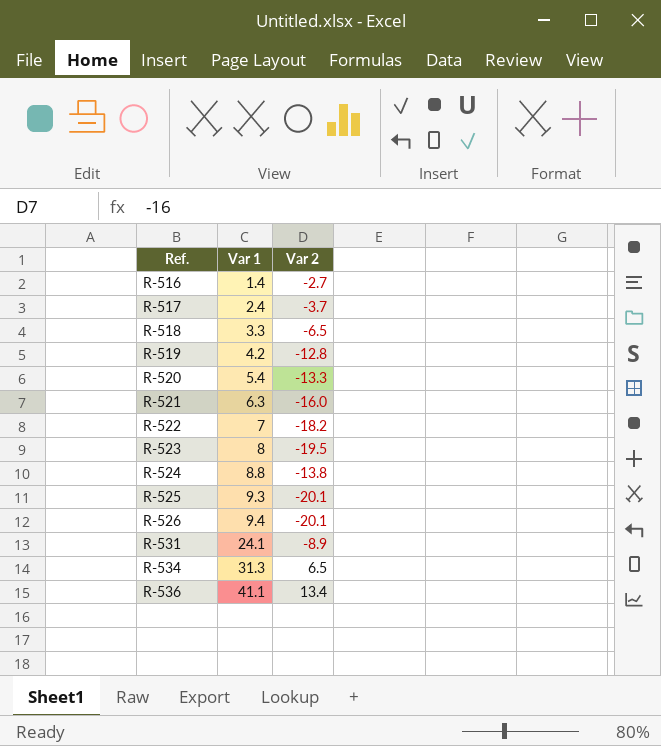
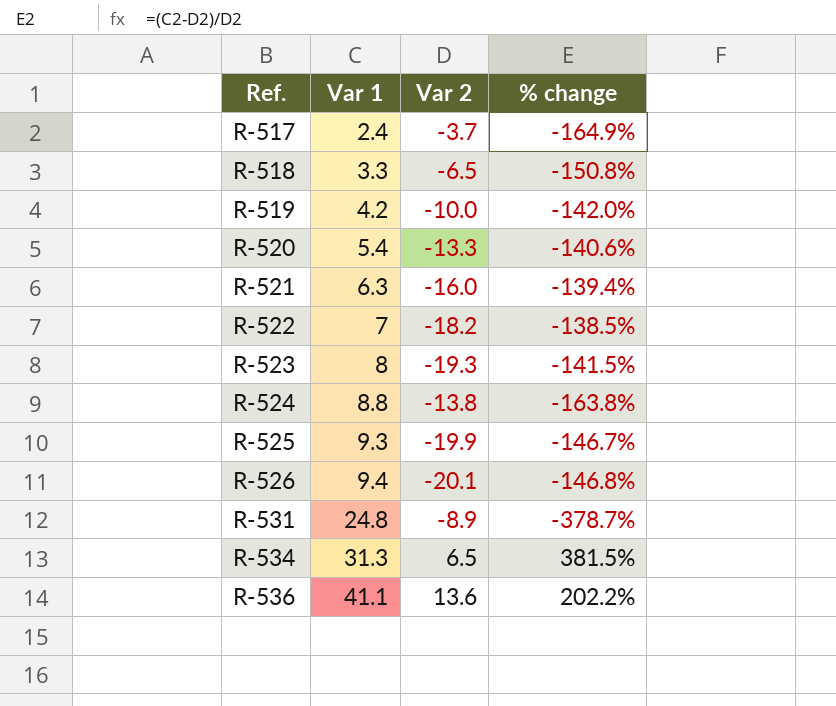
column % change | formula: none -> ([Var 1] - [Var 2]) / [Var 2]
row R-516: 1.4 | -2.7 -> none
R-519 | Var 2: -12.8 -> -10.0
R-523 | Var 2: -19.5 -> -19.3
R-525 | Var 2: -20.1 -> -19.9
R-531 | Var 1: 24.1 -> 24.8
R-536 | Var 2: 13.4 -> 13.6

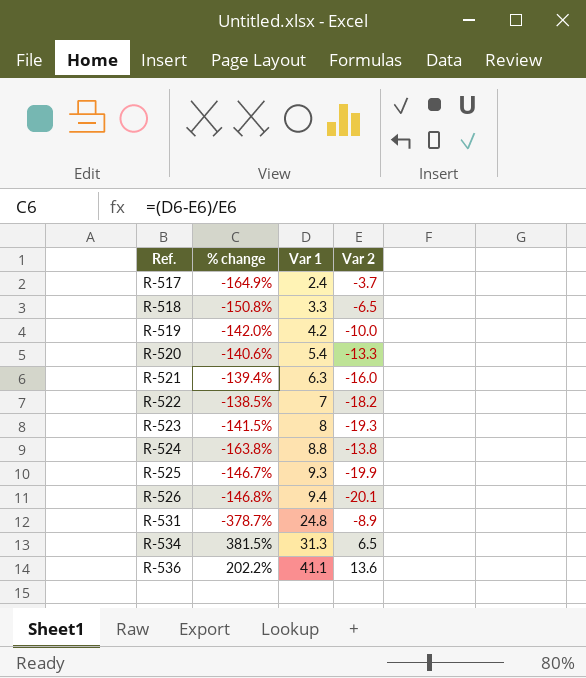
column % change | position: 4 -> 2

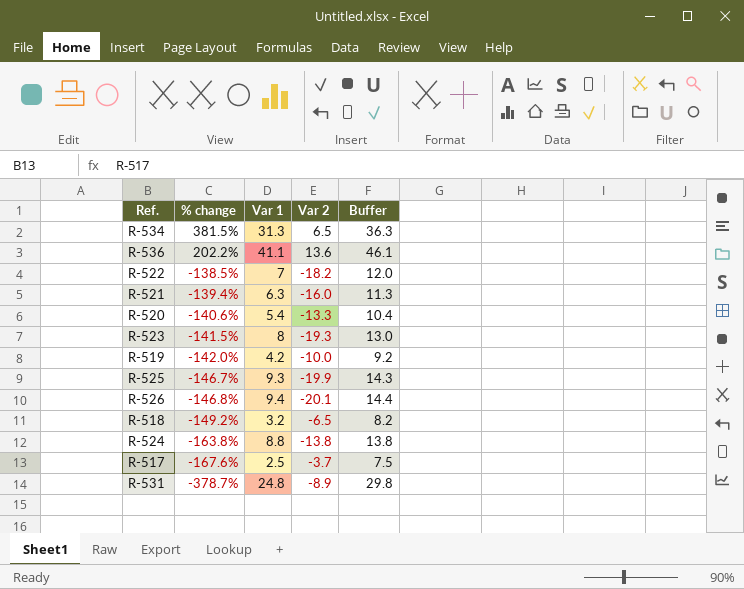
row order: Ref. ascending -> % change descending
column Buffer | formula: none -> [Var 1] + 5
R-518 | % change: -150.8% -> -149.2%
R-518 | Var 1: 3.3 -> 3.2
R-517 | % change: -164.9% -> -167.6%
R-517 | Var 1: 2.4 -> 2.5

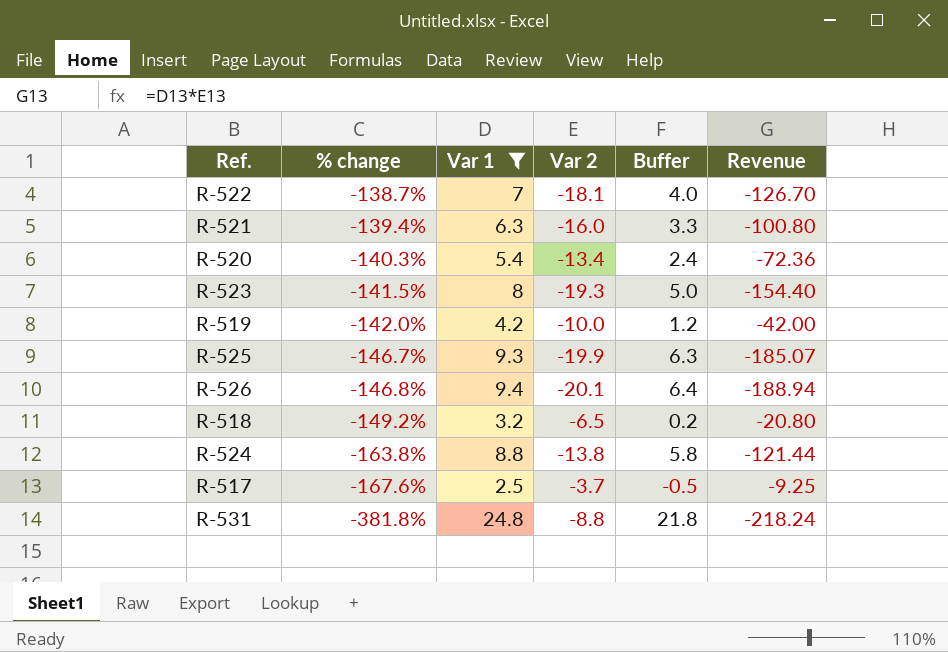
filter: none -> Var 1 <= 24.8
column Buffer | formula: [Var 1] + 5 -> [Var 1] - 3
column Revenue | formula: none -> [Var 1] * [Var 2]
R-522 | % change: -138.5% -> -138.7%
R-522 | Var 2: -18.2 -> -18.1
R-520 | % change: -140.6% -> -140.3%
R-520 | Var 2: -13.3 -> -13.4
R-531 | % change: -378.7% -> -381.8%
R-531 | Var 2: -8.9 -> -8.8

